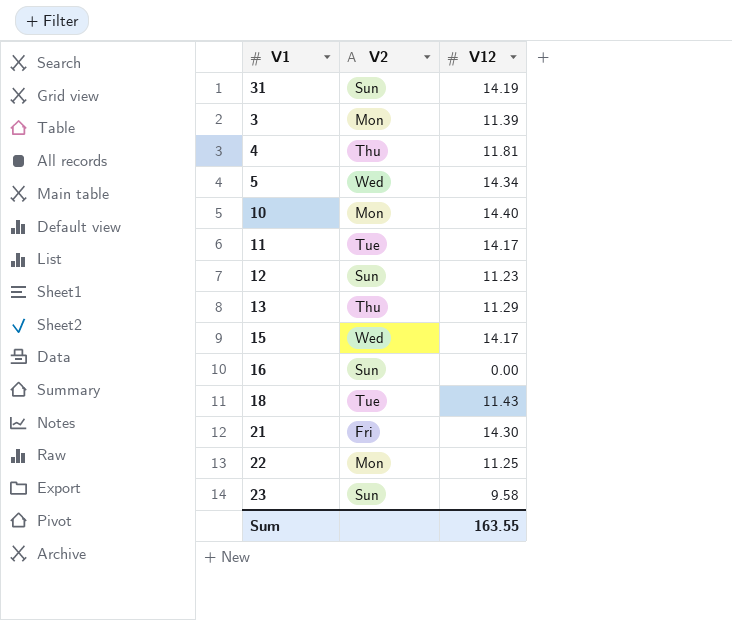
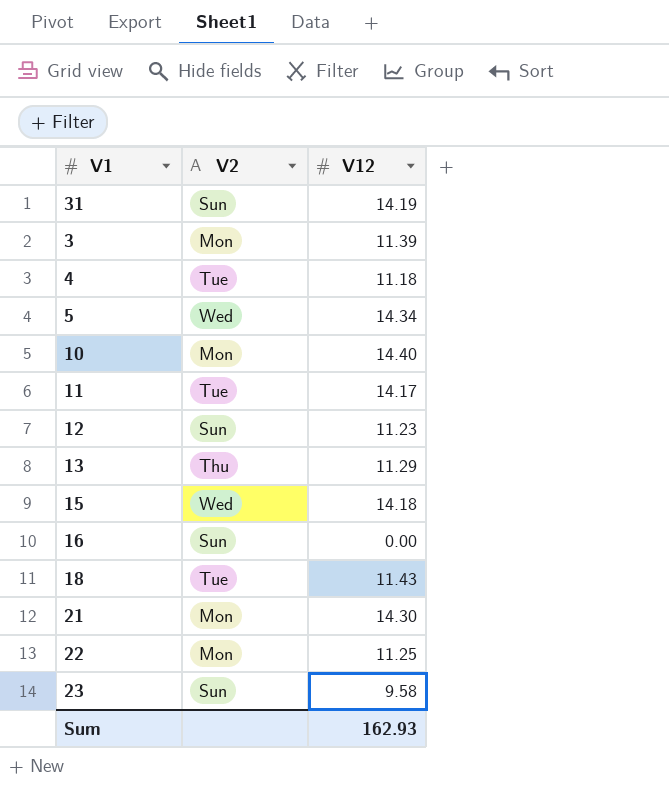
4 | V2: Thu -> Tue
4 | V12: 11.81 -> 11.18
15 | V12: 14.17 -> 14.18
21 | V2: Fri -> Mon
Sum | V12: 163.55 -> 162.93

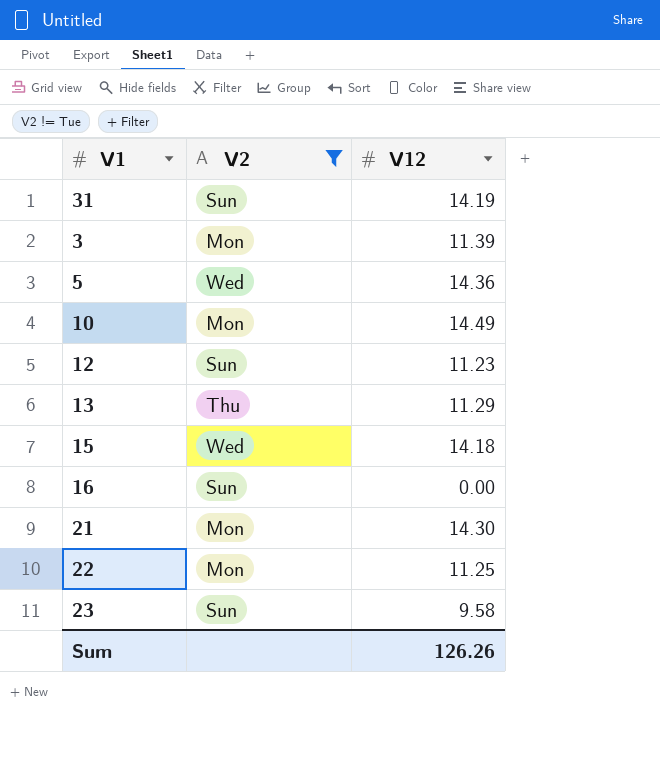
filter: none -> V2 != Tue
5 | V12: 14.34 -> 14.36
10 | V12: 14.40 -> 14.49
Sum | V12: 162.93 -> 126.26

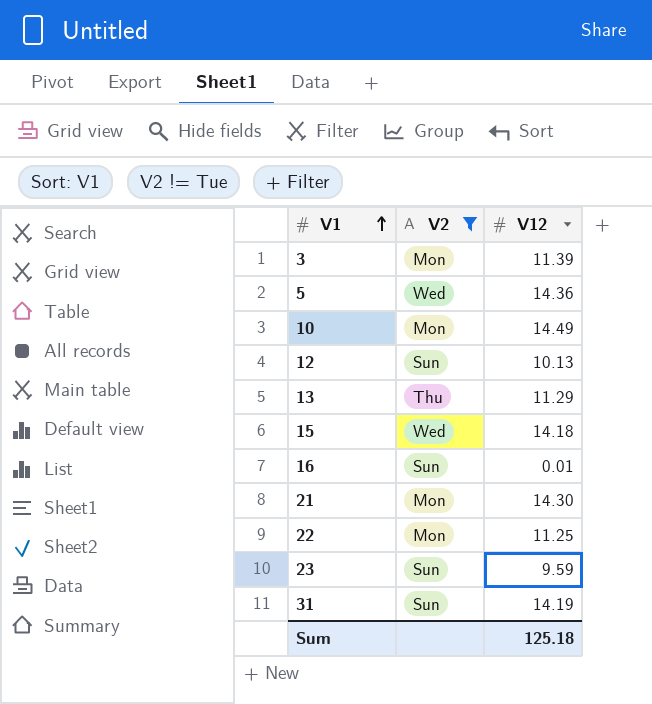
row order: none -> V1 ascending
12 | V12: 11.23 -> 10.13
16 | V12: 0.00 -> 0.01
23 | V12: 9.58 -> 9.59
Sum | V12: 126.26 -> 125.18

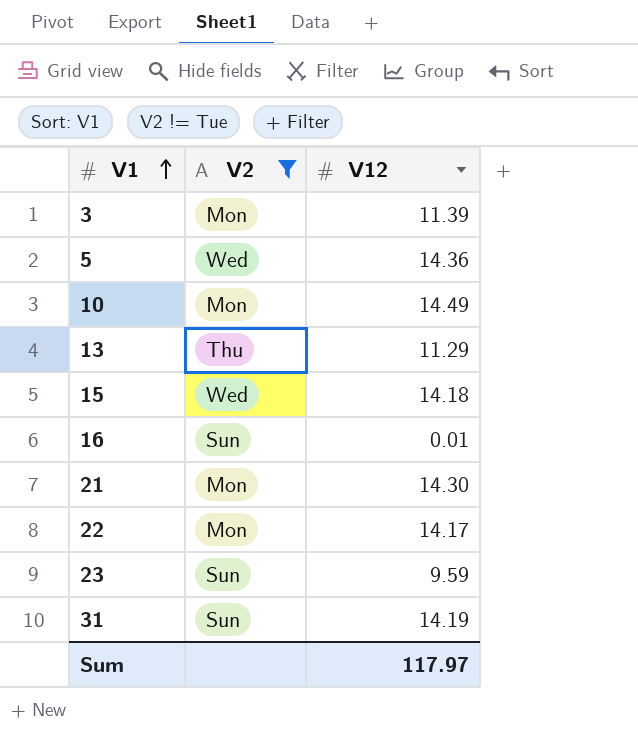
row 12: Sun | 10.13 -> none
22 | V12: 11.25 -> 14.17
Sum | V12: 125.18 -> 117.97

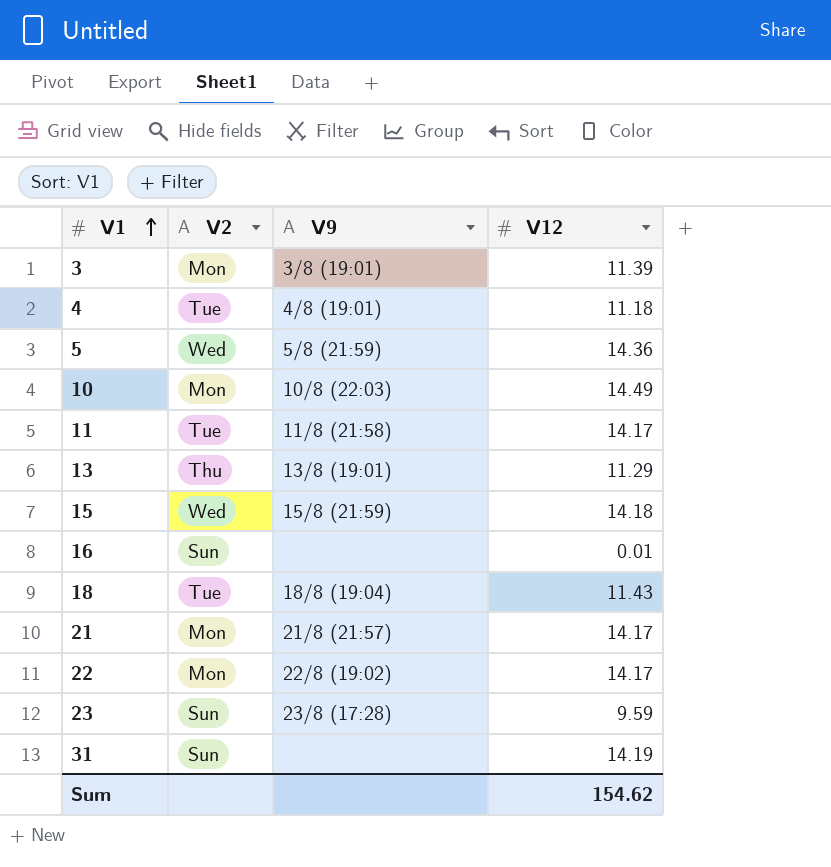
filter: V2 != Tue -> none
column V9 | position: none -> 3
21 | V12: 14.30 -> 14.17
Sum | V12: 117.97 -> 154.62

